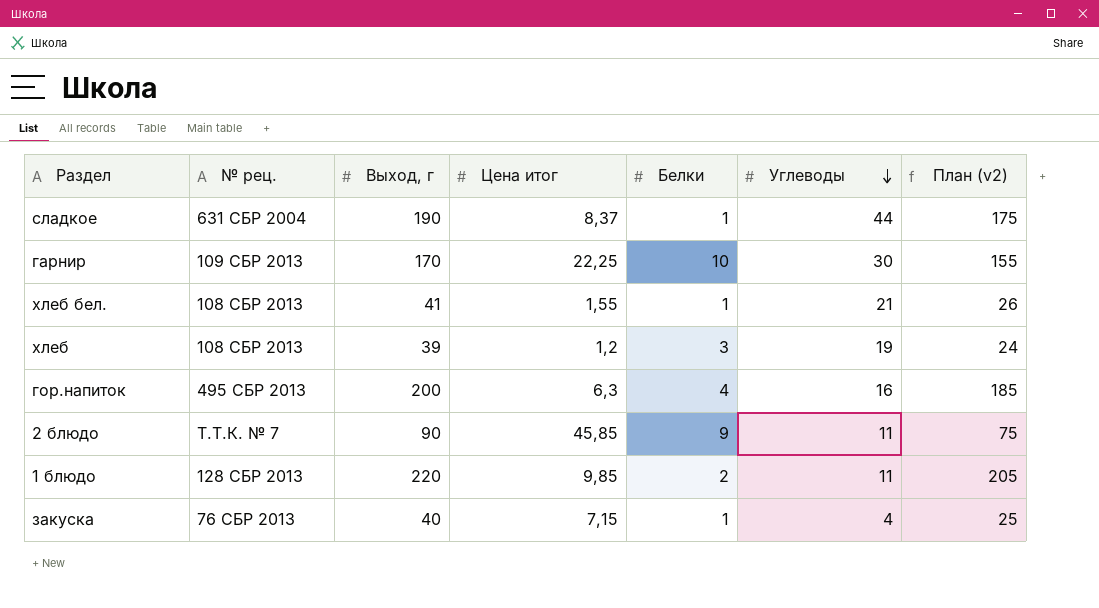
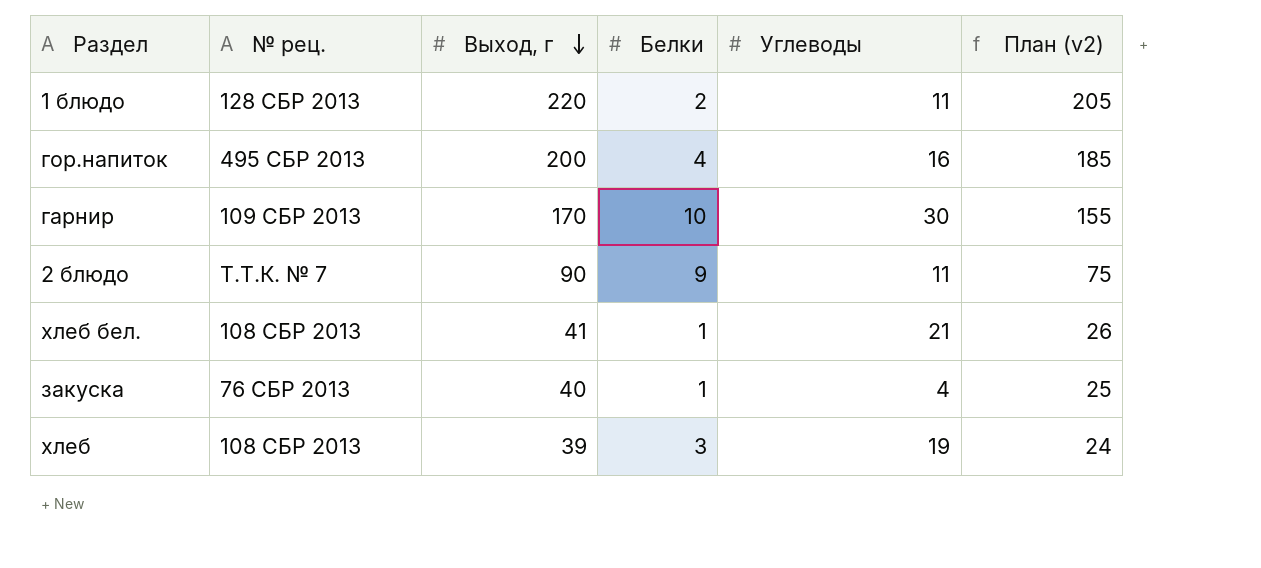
row order: Углеводы descending -> Выход, г descending
column Цена итог | position: 4 -> none
row сладкое: 631 СБР 2004 | 190 | 8,37 | 1 | 44 | 175 -> none

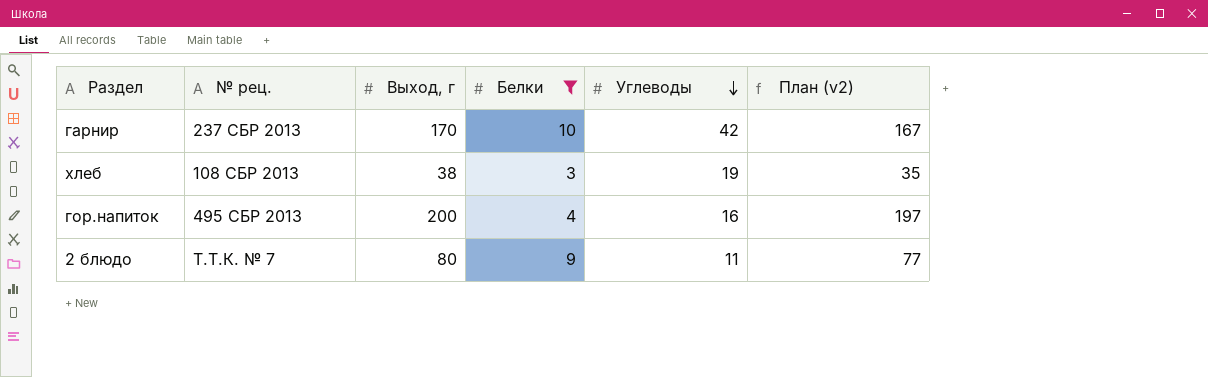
filter: none -> Белки >= 3
row order: Выход, г descending -> Углеводы descending
column План (v2) | formula: [Выход, г] - 15 -> [Выход, г] - 3
гарнир | № рец.: 109 СБР 2013 -> 237 СБР 2013
гарнир | Углеводы: 30 -> 42
хлеб | Выход, г: 39 -> 38
2 блюдо | Выход, г: 90 -> 80

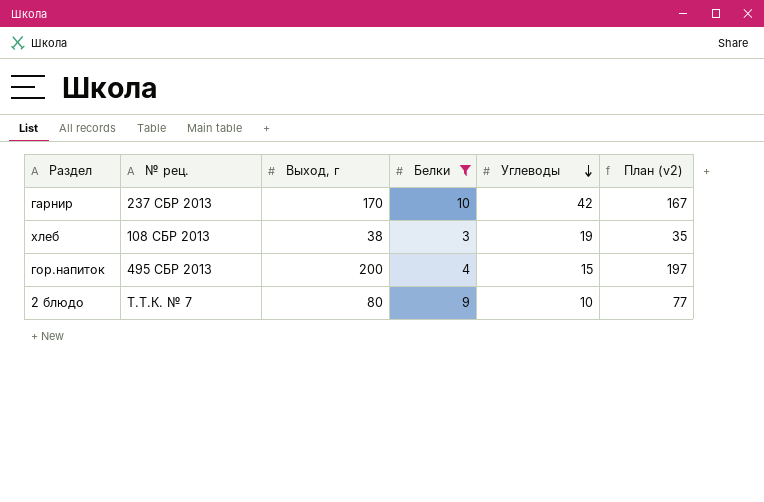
гор.напиток | Углеводы: 16 -> 15
2 блюдо | Углеводы: 11 -> 10

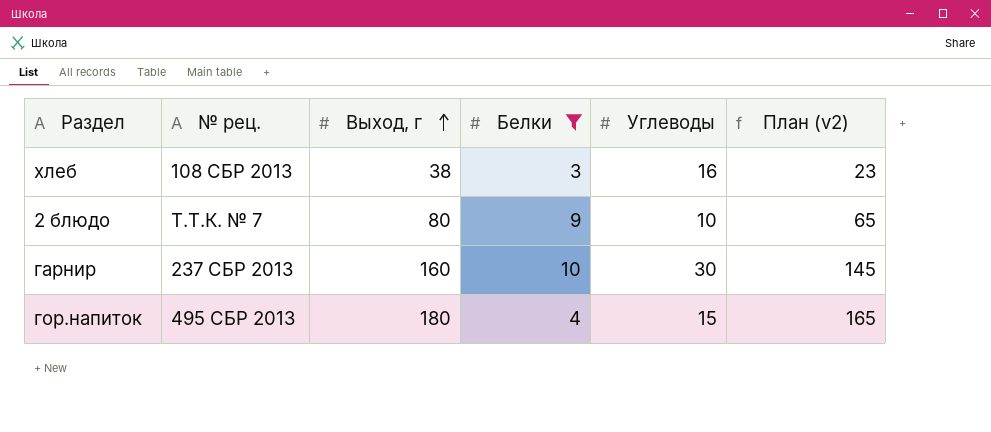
row order: Углеводы descending -> Выход, г ascending
column План (v2) | formula: [Выход, г] - 3 -> [Выход, г] - 15
хлеб | Углеводы: 19 -> 16
гарнир | Выход, г: 170 -> 160
гарнир | Углеводы: 42 -> 30
гор.напиток | Выход, г: 200 -> 180

